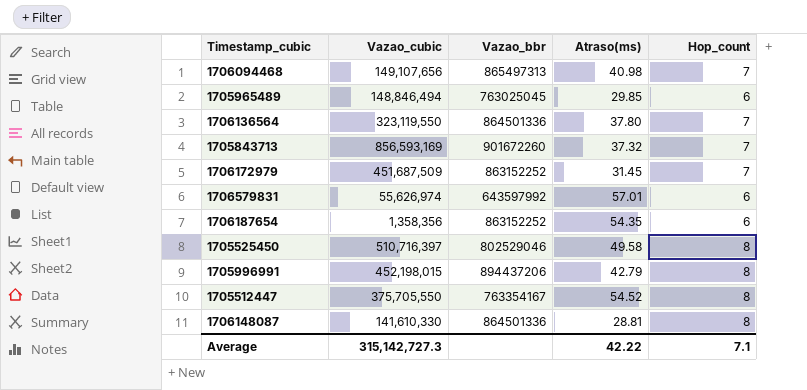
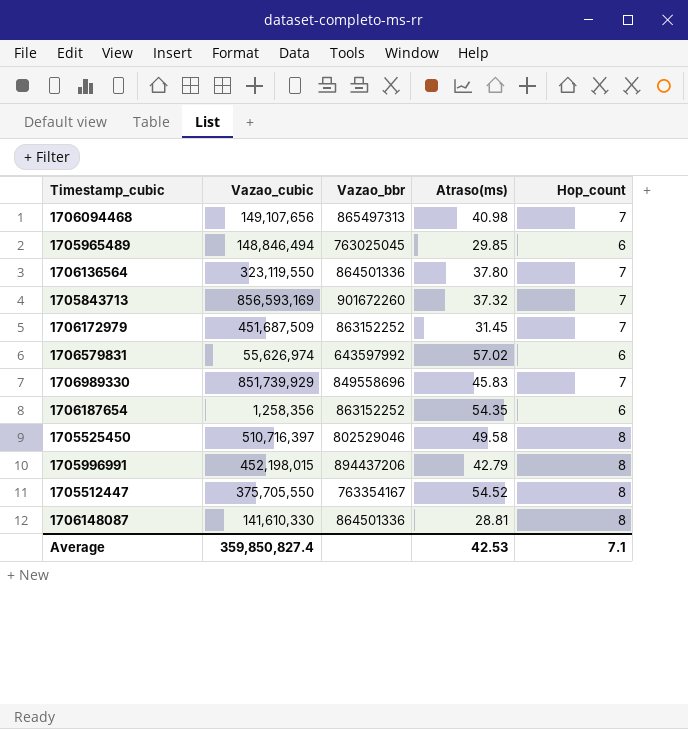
1706579831 | Atraso(ms): 57.01 -> 57.02
row 1706989330: none -> 851,739,929 | 849558696 | 45.83 | 7
1706187654 | Vazao_cubic: 1,358,356 -> 1,258,356
Average | Vazao_cubic: 315,142,727.3 -> 359,850,827.4
Average | Atraso(ms): 42.22 -> 42.53

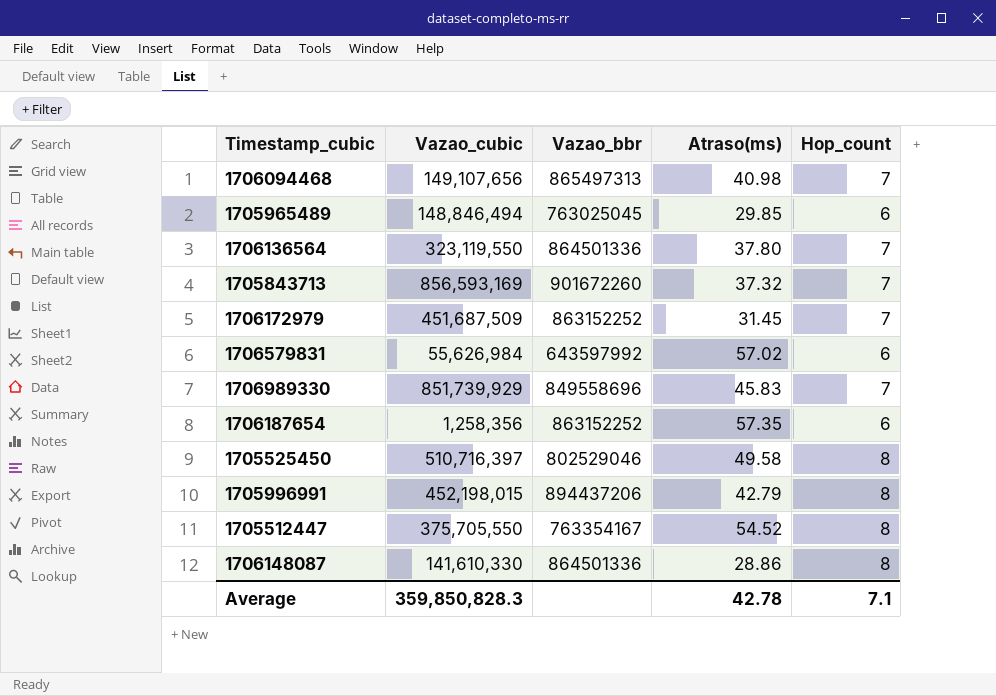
1706579831 | Vazao_cubic: 55,626,974 -> 55,626,984
1706187654 | Atraso(ms): 54.35 -> 57.35
1706148087 | Atraso(ms): 28.81 -> 28.86
Average | Vazao_cubic: 359,850,827.4 -> 359,850,828.3
Average | Atraso(ms): 42.53 -> 42.78

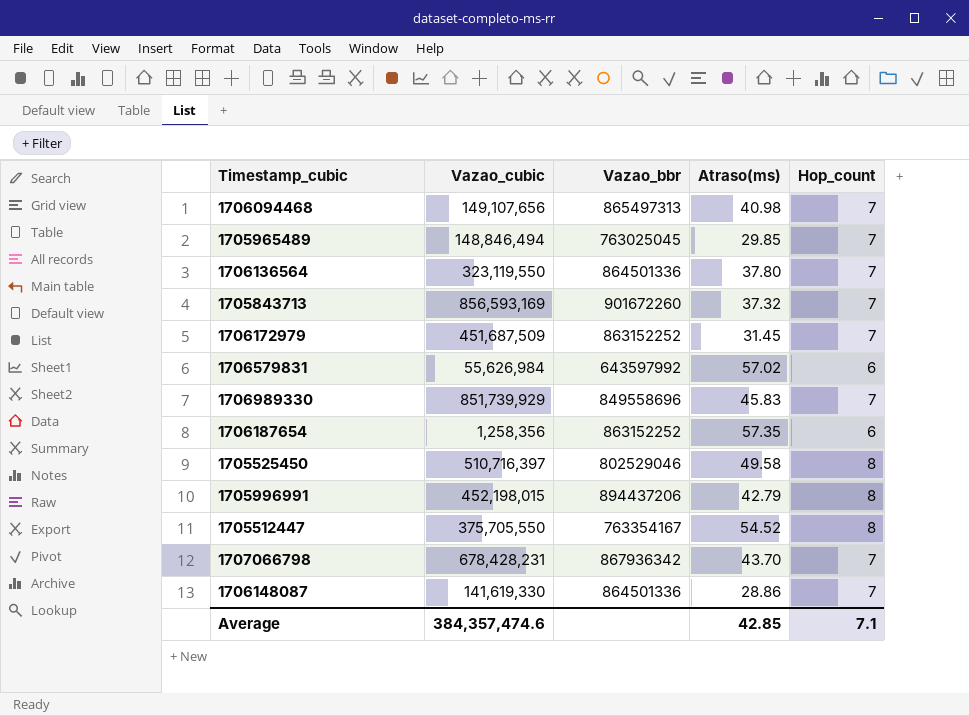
1705965489 | Hop_count: 6 -> 7
row 1707066798: none -> 678,428,231 | 867936342 | 43.70 | 7
1706148087 | Vazao_cubic: 141,610,330 -> 141,619,330
1706148087 | Hop_count: 8 -> 7
Average | Vazao_cubic: 359,850,828.3 -> 384,357,474.6
Average | Atraso(ms): 42.78 -> 42.85

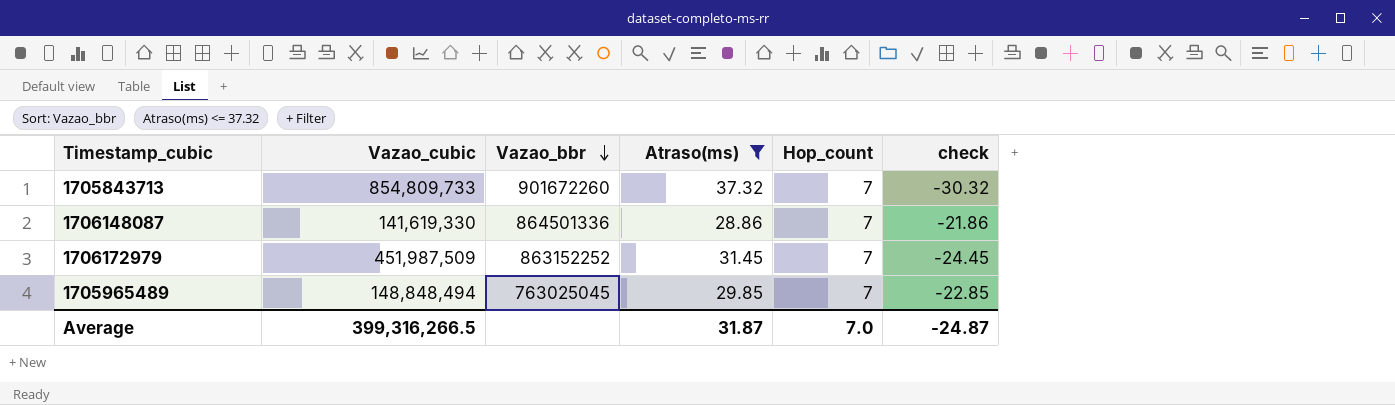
filter: none -> Atraso(ms) <= 37.32
row order: none -> Vazao_bbr descending
column check | formula: none -> [Hop_count] - [Atraso(ms)]
1705843713 | Vazao_cubic: 856,593,169 -> 854,809,733
1706172979 | Vazao_cubic: 451,687,509 -> 451,987,509
1705965489 | Vazao_cubic: 148,846,494 -> 148,848,494
Average | Vazao_cubic: 384,357,474.6 -> 399,316,266.5
Average | Atraso(ms): 42.85 -> 31.87
Average | Hop_count: 7.1 -> 7.0

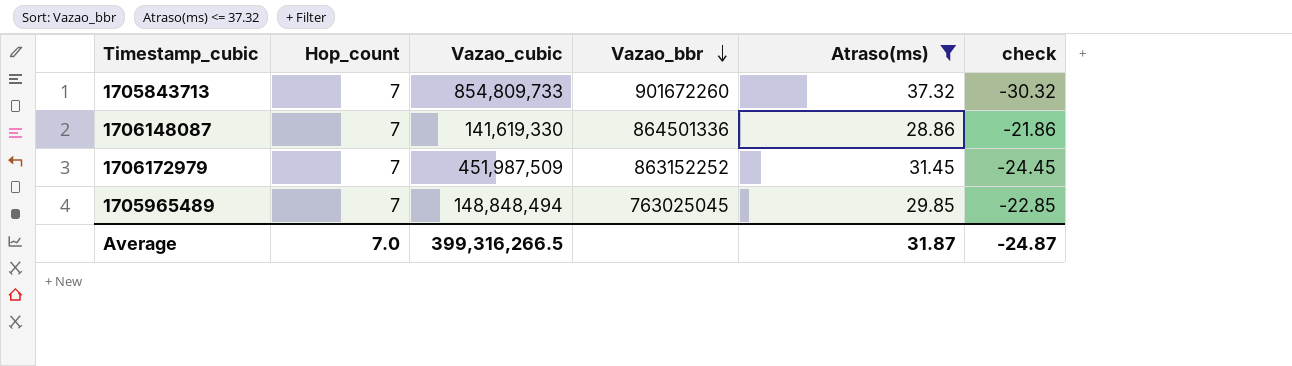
column Hop_count | position: 5 -> 2

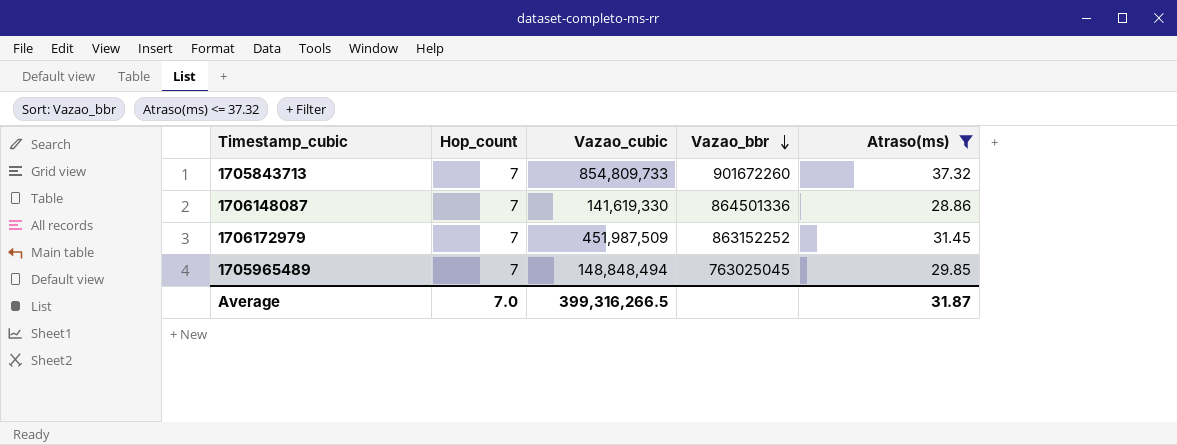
column check | formula: [Hop_count] - [Atraso(ms)] -> none

